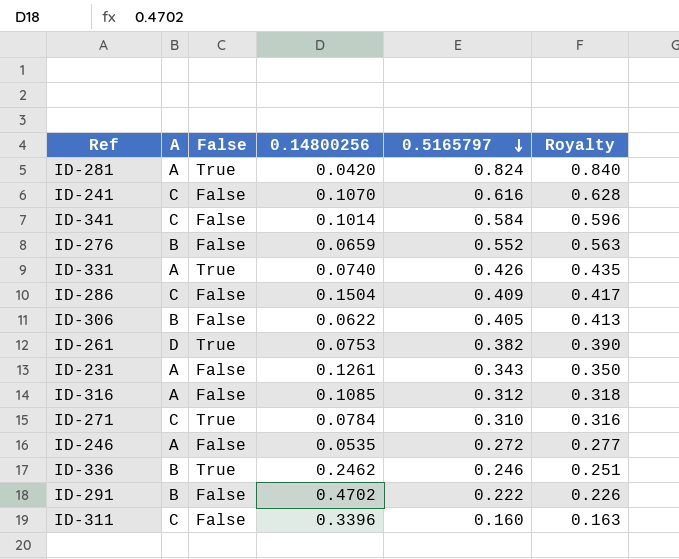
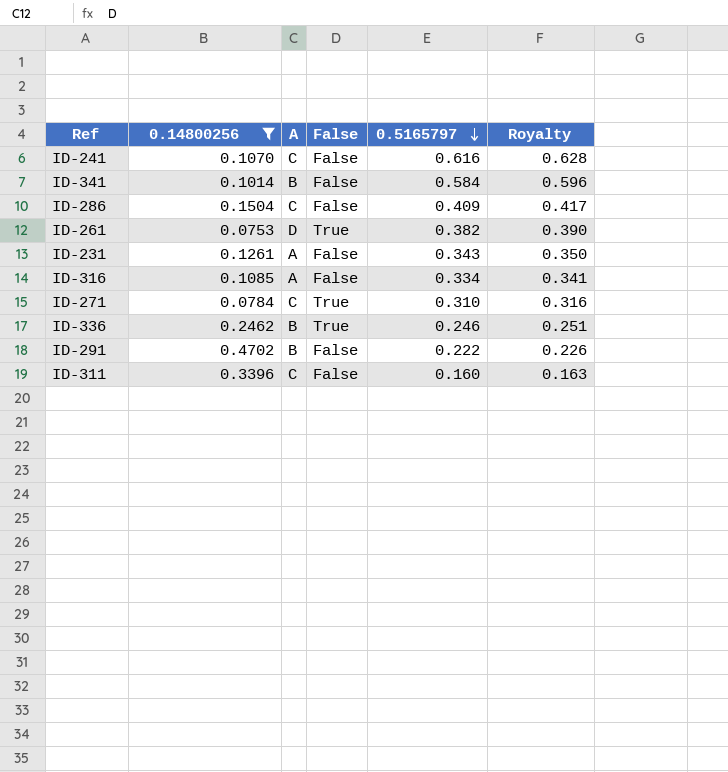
filter: none -> 0.14800256 >= 0.0753
column 0.14800256 | position: 4 -> 2
ID-341 | A: C -> B
ID-316 | 0.5165797: 0.312 -> 0.334
ID-316 | Royalty: 0.318 -> 0.341

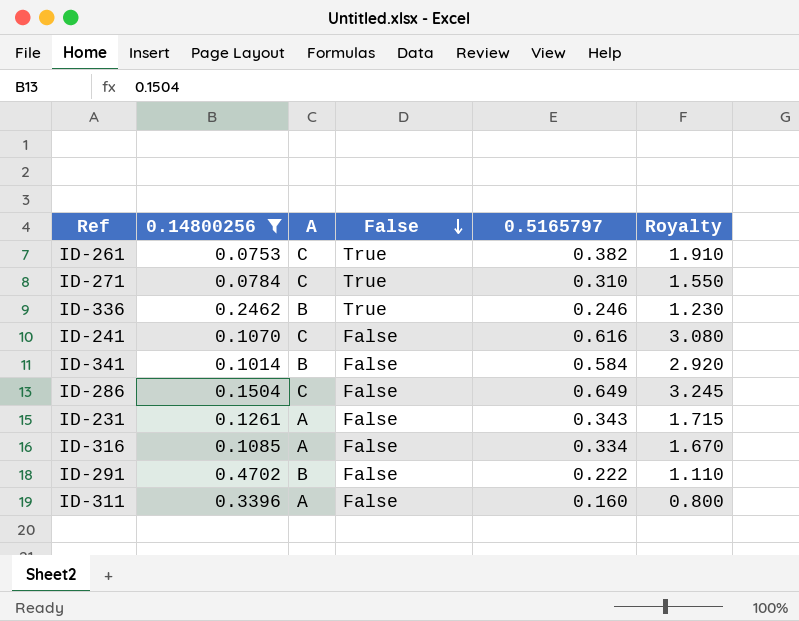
row order: 0.5165797 descending -> False descending
column Royalty | formula: [0.5165797] * 1.02 -> [0.5165797] * 5
ID-261 | A: D -> C
ID-286 | 0.5165797: 0.409 -> 0.649
ID-311 | A: C -> A

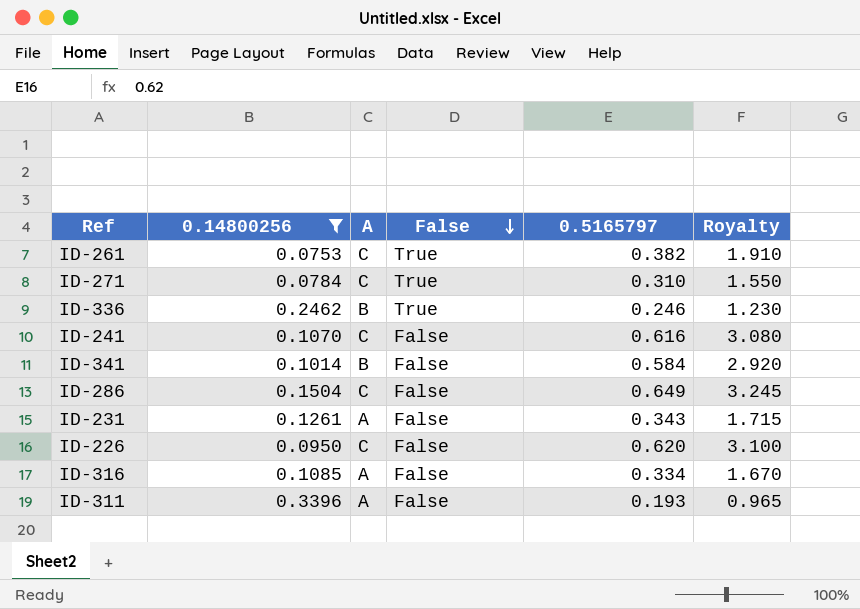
row ID-291: 0.4702 | B | False | 0.222 | 1.110 -> none
row ID-226: none -> 0.0950 | C | False | 0.620 | 3.100
ID-311 | 0.5165797: 0.160 -> 0.193
ID-311 | Royalty: 0.800 -> 0.965

